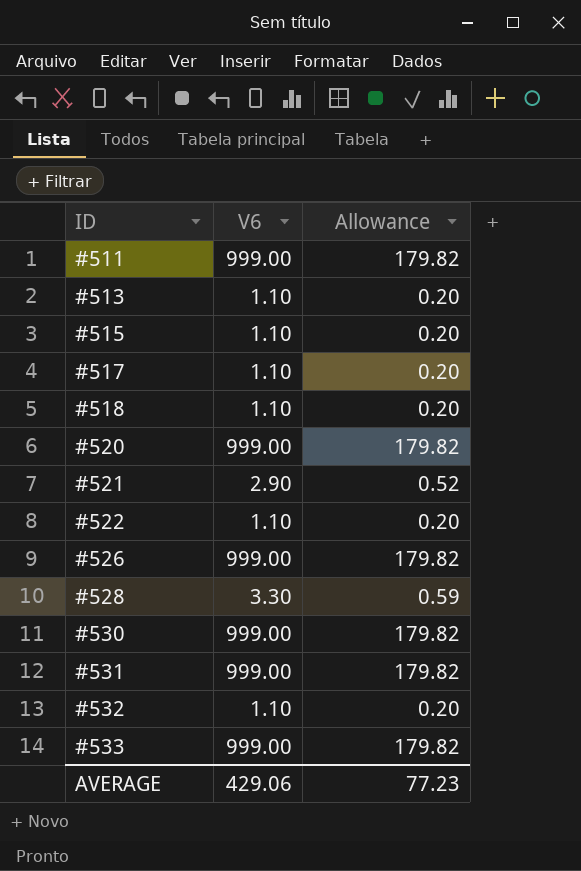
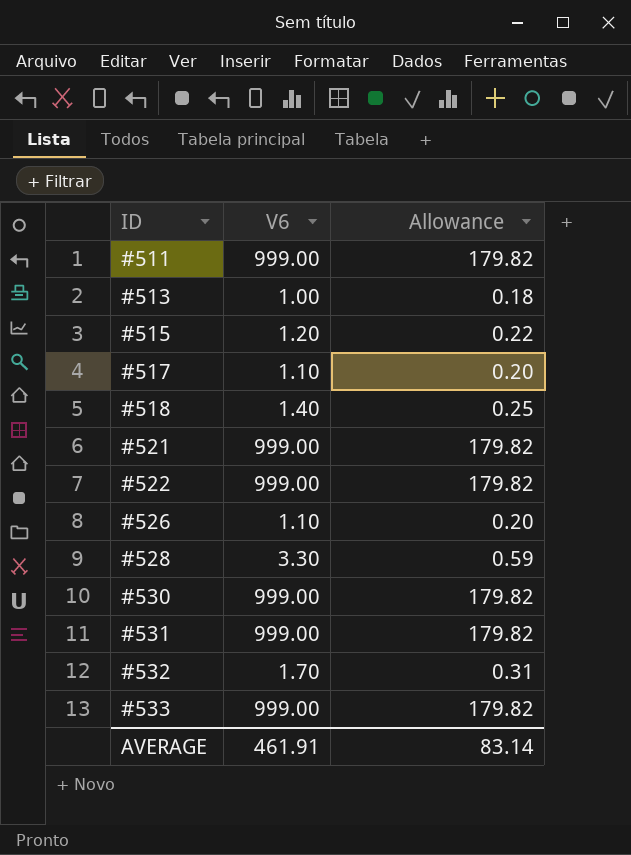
row #520: 999.00 | 179.82 -> none
#513 | V6: 1.10 -> 1.00
#513 | Allowance: 0.20 -> 0.18
#515 | V6: 1.10 -> 1.20
#515 | Allowance: 0.20 -> 0.22
#518 | V6: 1.10 -> 1.40
#518 | Allowance: 0.20 -> 0.25
#521 | V6: 2.90 -> 999.00
#521 | Allowance: 0.52 -> 179.82
#522 | V6: 1.10 -> 999.00
#522 | Allowance: 0.20 -> 179.82
#526 | V6: 999.00 -> 1.10
#526 | Allowance: 179.82 -> 0.20
#532 | V6: 1.10 -> 1.70
#532 | Allowance: 0.20 -> 0.31
AVERAGE | V6: 429.06 -> 461.91
AVERAGE | Allowance: 77.23 -> 83.14

